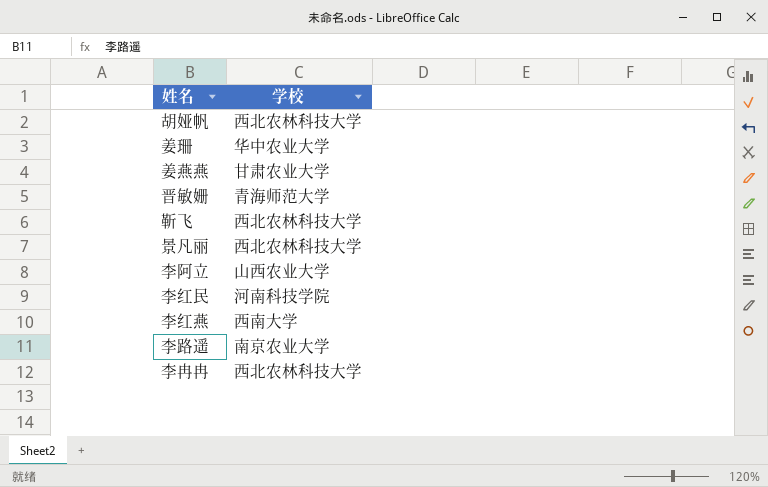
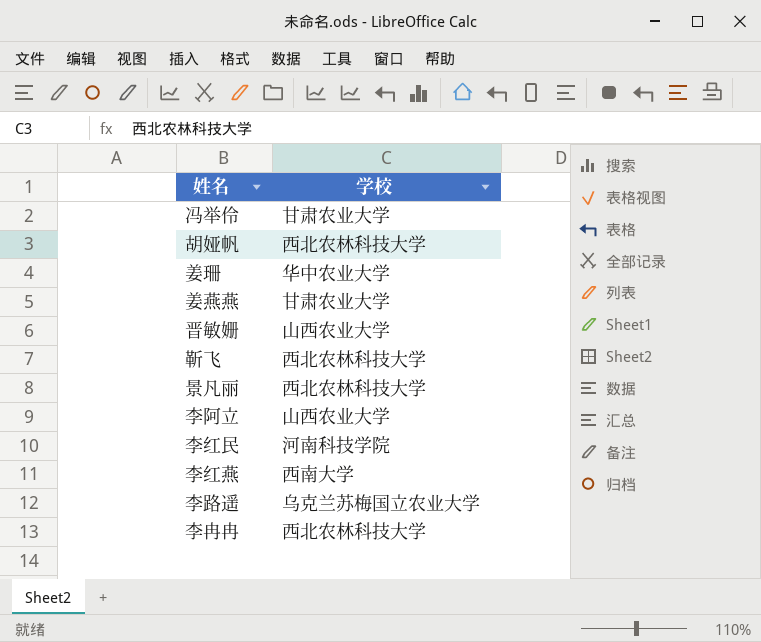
row 冯举伶: none -> 甘肃农业大学
晋敏姗 | 学校: 青海师范大学 -> 山西农业大学
李路遥 | 学校: 南京农业大学 -> 乌克兰苏梅国立农业大学

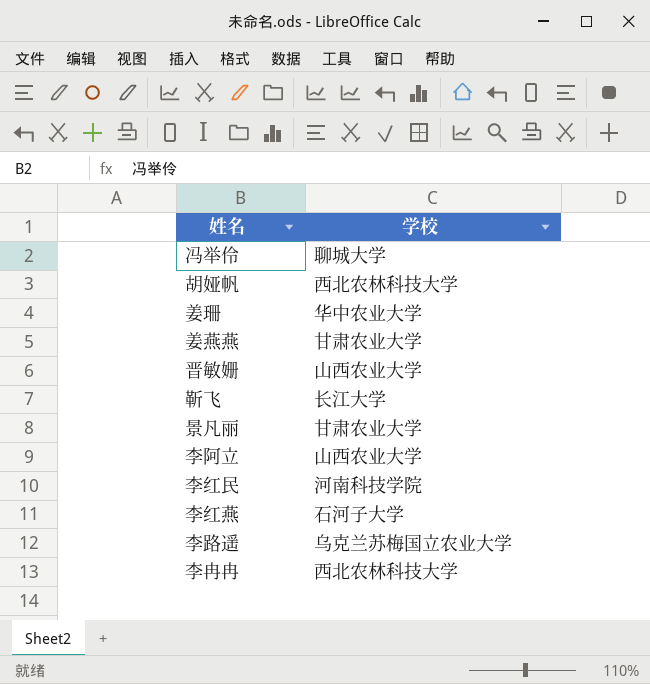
冯举伶 | 学校: 甘肃农业大学 -> 聊城大学
靳飞 | 学校: 西北农林科技大学 -> 长江大学
景凡丽 | 学校: 西北农林科技大学 -> 甘肃农业大学
李红燕 | 学校: 西南大学 -> 石河子大学

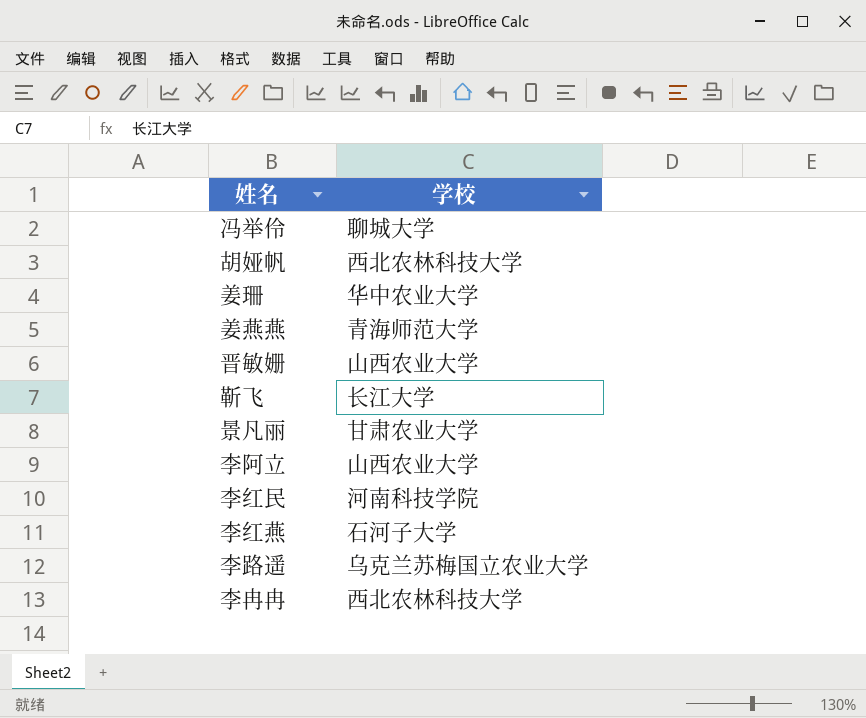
姜燕燕 | 学校: 甘肃农业大学 -> 青海师范大学

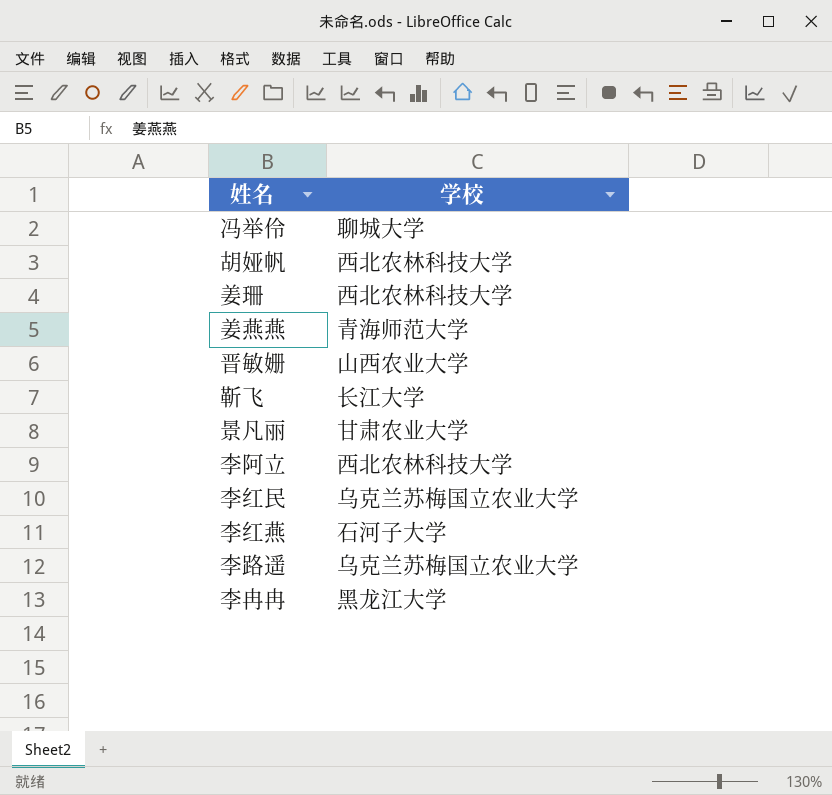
姜珊 | 学校: 华中农业大学 -> 西北农林科技大学
李阿立 | 学校: 山西农业大学 -> 西北农林科技大学
李红民 | 学校: 河南科技学院 -> 乌克兰苏梅国立农业大学
李冉冉 | 学校: 西北农林科技大学 -> 黑龙江大学

